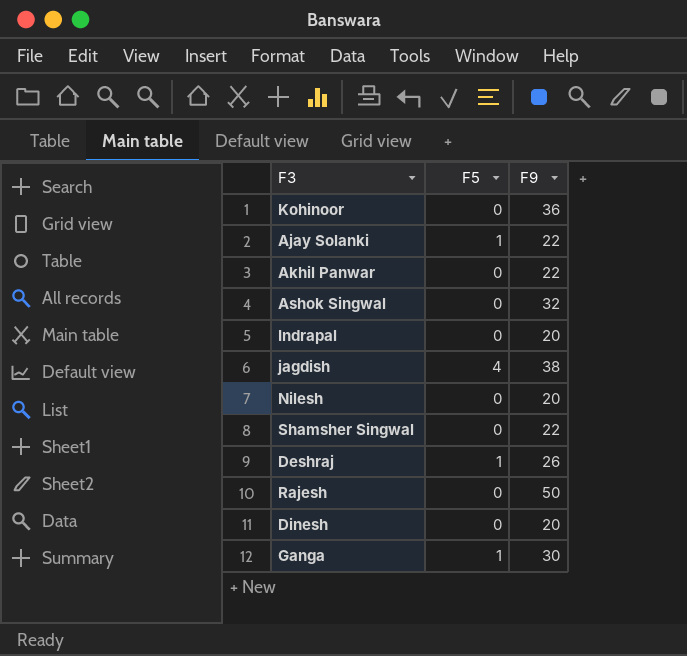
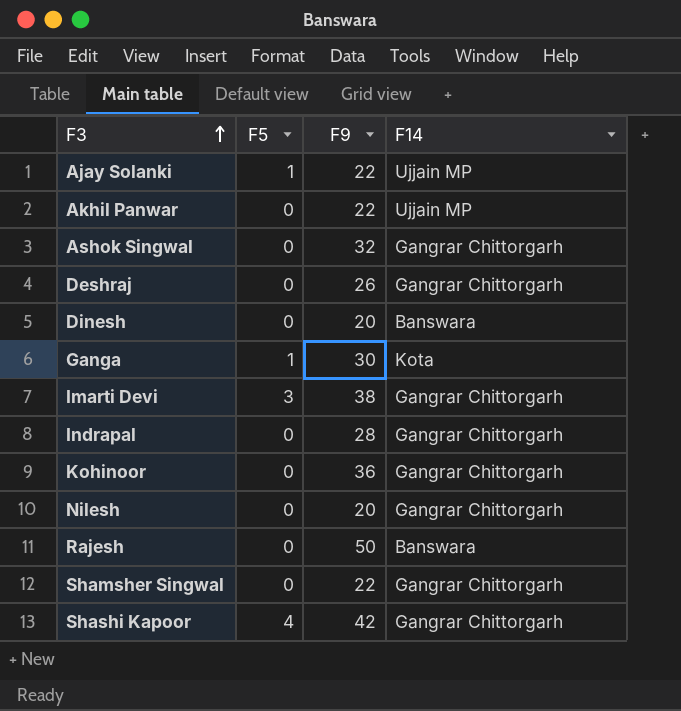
row order: none -> F3 ascending
column F14 | position: none -> 4
row jagdish: 4 | 38 -> none
Deshraj | F5: 1 -> 0
row Imarti Devi: none -> 3 | 38 | Gangrar Chittorgarh
Indrapal | F9: 20 -> 28
row Shashi Kapoor: none -> 4 | 42 | Gangrar Chittorgarh

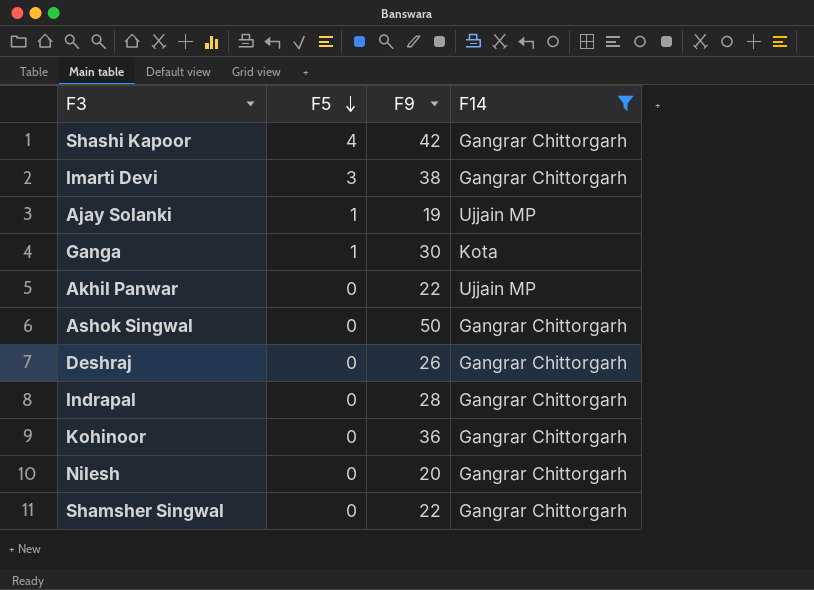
filter: none -> F14 != Banswara
row order: F3 ascending -> F5 descending
Ajay Solanki | F9: 22 -> 19
Ashok Singwal | F9: 32 -> 50

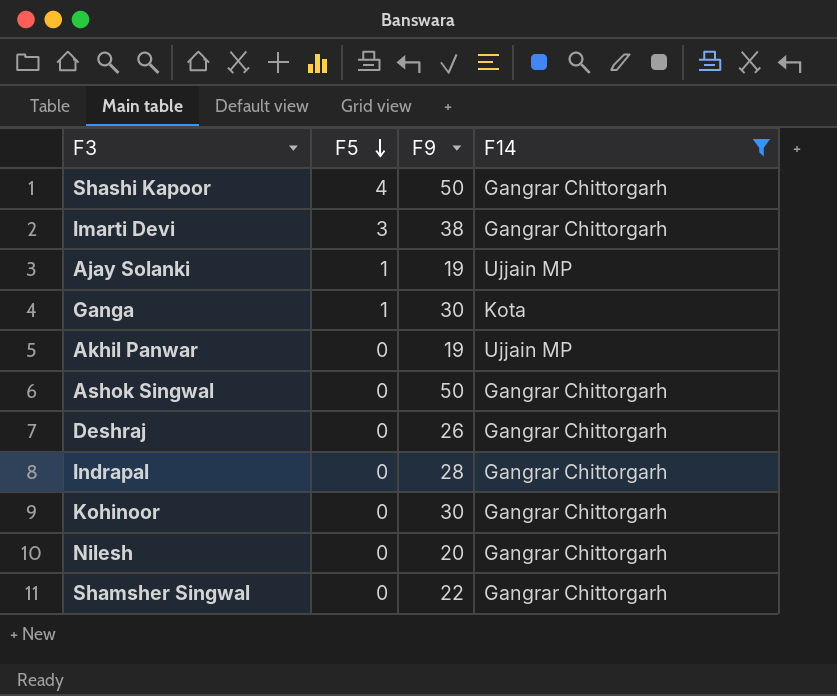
Shashi Kapoor | F9: 42 -> 50
Akhil Panwar | F9: 22 -> 19
Kohinoor | F9: 36 -> 30

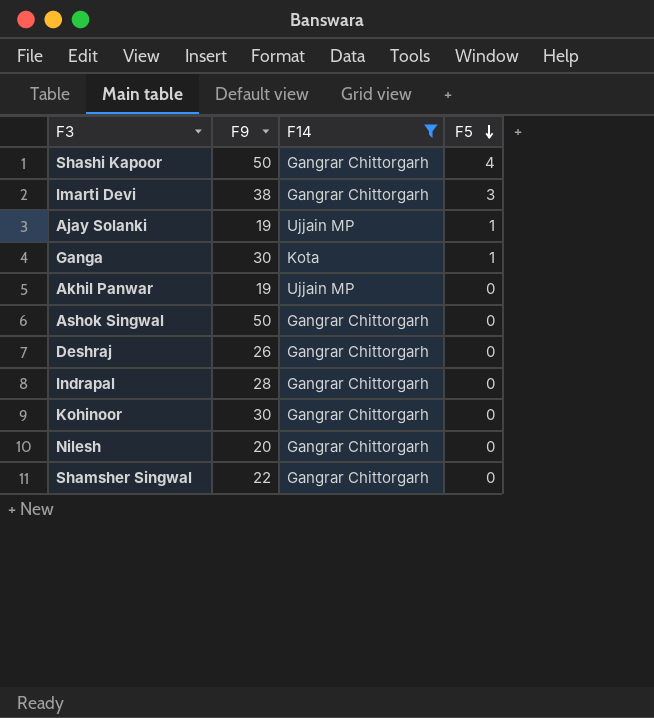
column F5 | position: 2 -> 4

